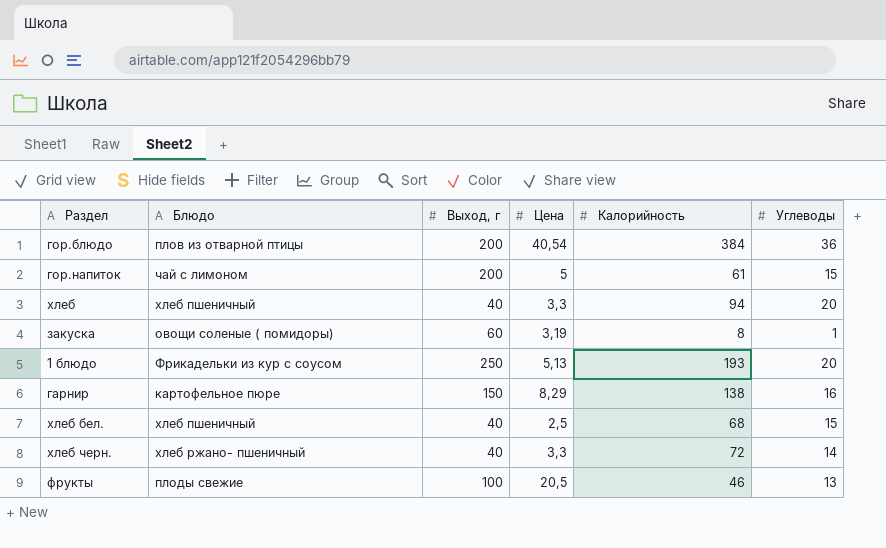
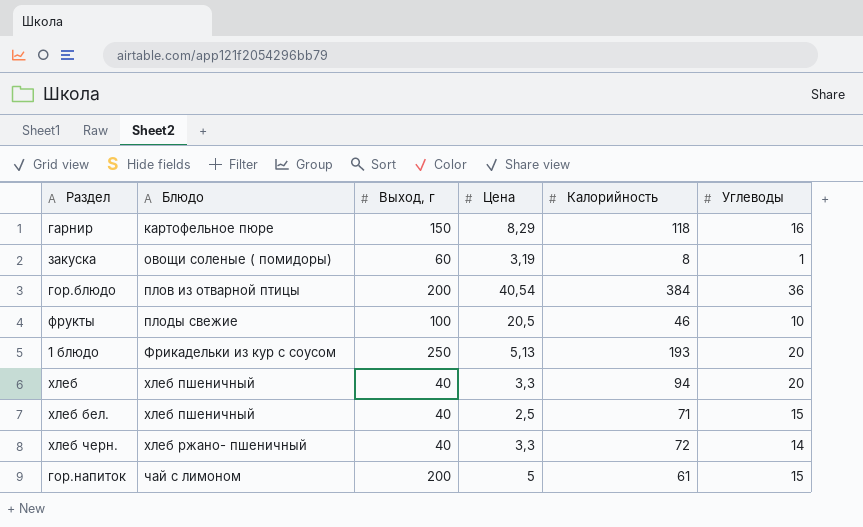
row order: none -> Блюдо ascending
гарнир | Калорийность: 138 -> 118
фрукты | Углеводы: 13 -> 10
хлеб бел. | Калорийность: 68 -> 71

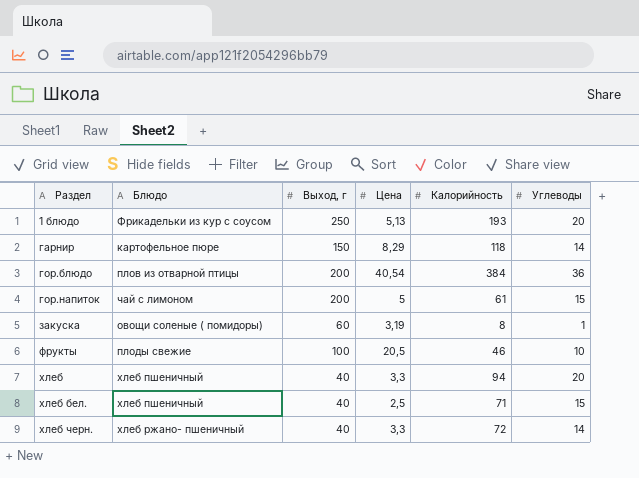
row order: Блюдо ascending -> Раздел ascending
гарнир | Углеводы: 16 -> 14

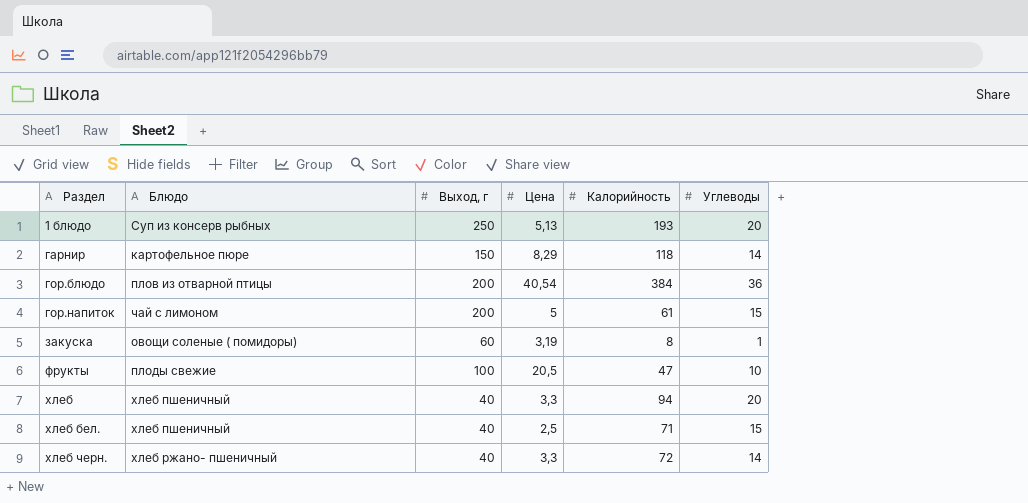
1 блюдо | Блюдо: Фрикадельки из кур с соусом -> Суп из консерв рыбных
фрукты | Калорийность: 46 -> 47

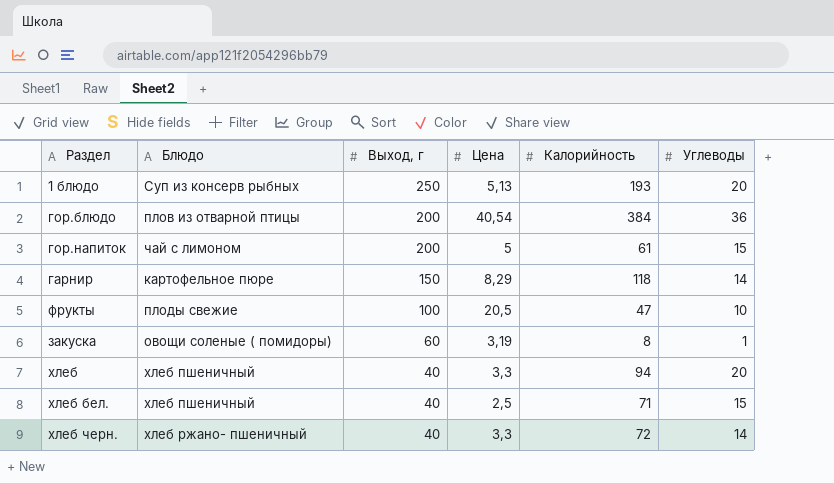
row order: Раздел ascending -> Выход, г descending

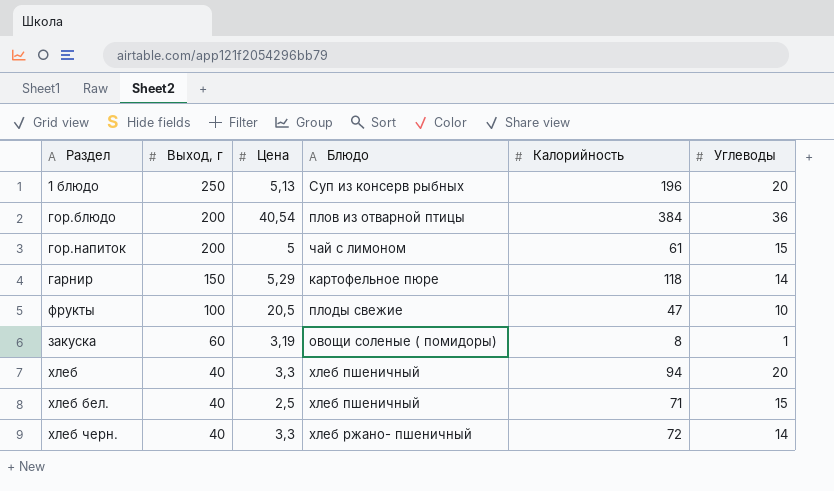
column Блюдо | position: 2 -> 4
1 блюдо | Калорийность: 193 -> 196
гарнир | Цена: 8,29 -> 5,29

